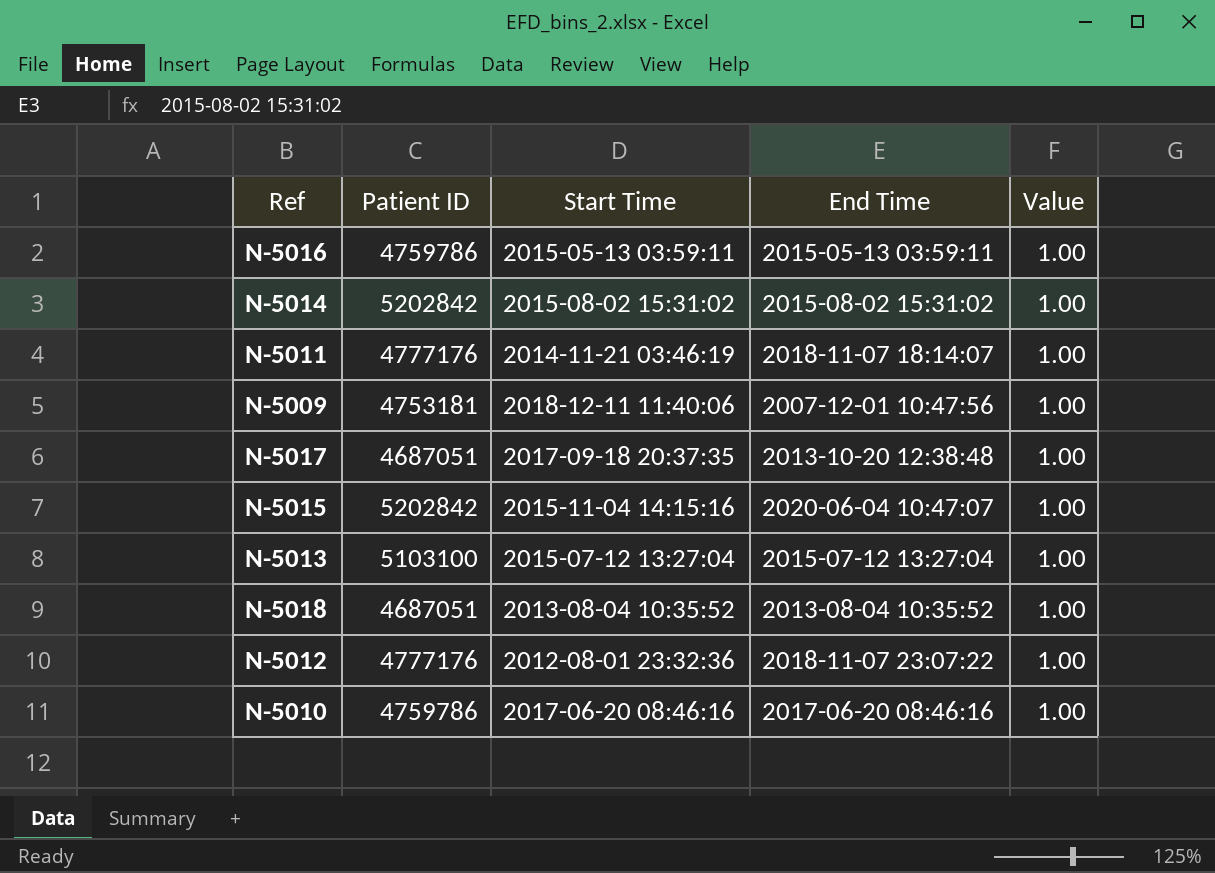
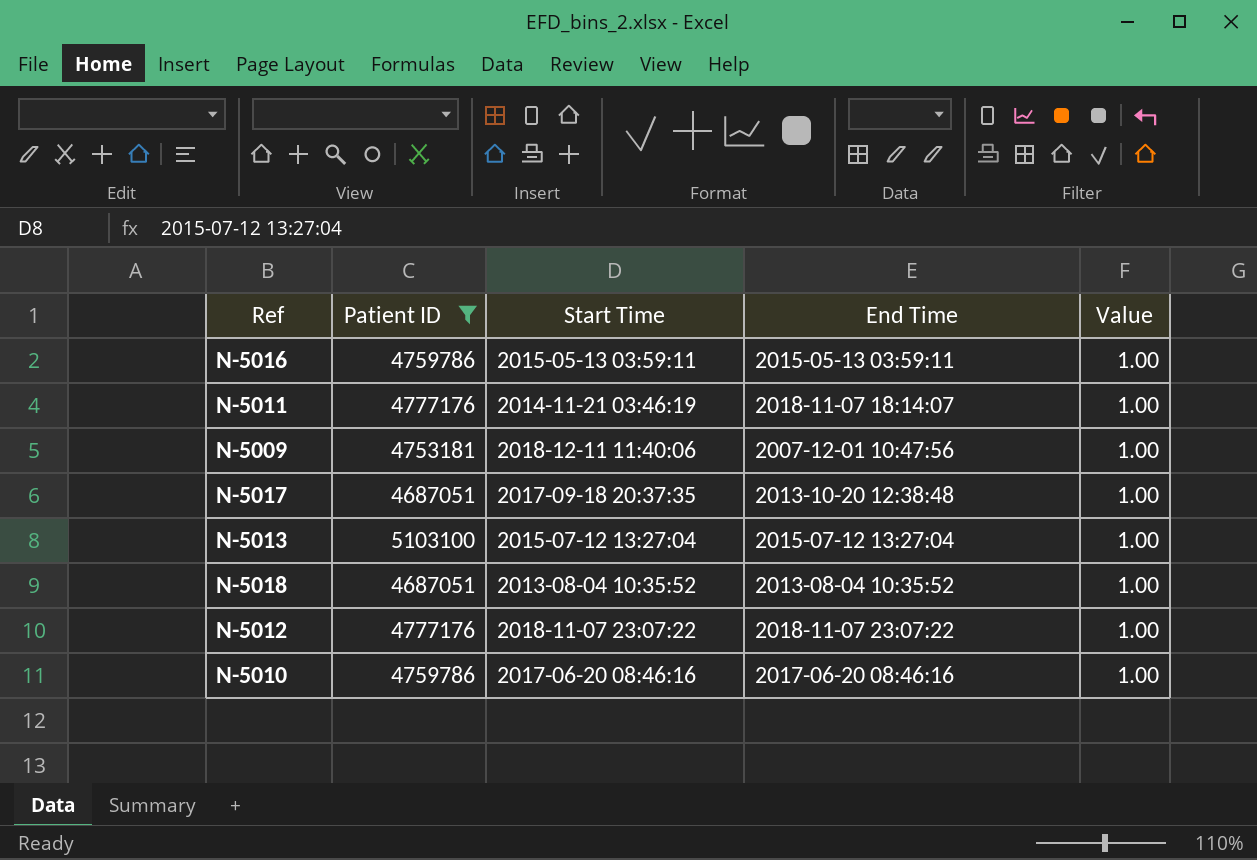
filter: none -> Patient ID != 5202842
N-5012 | Start Time: 2012-08-01 23:32:36 -> 2018-11-07 23:07:22

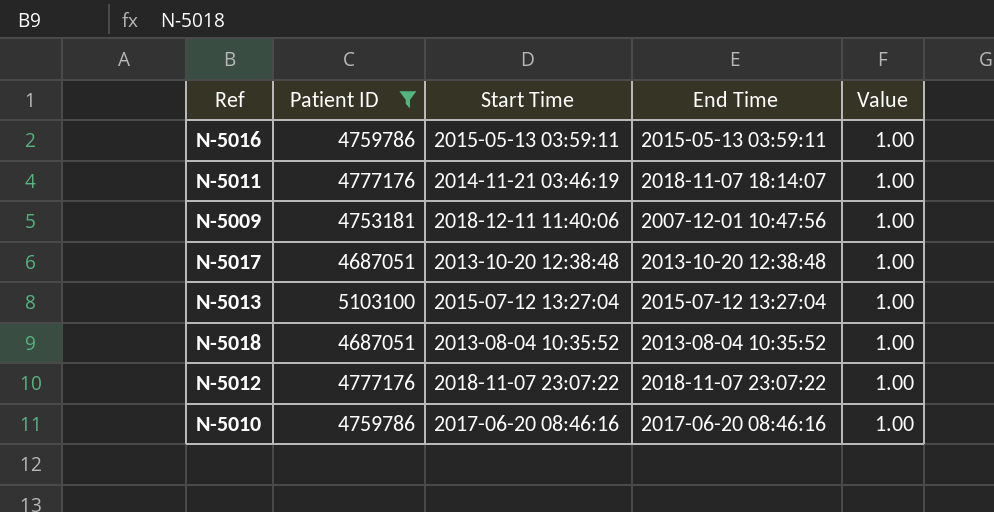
N-5017 | Start Time: 2017-09-18 20:37:35 -> 2013-10-20 12:38:48

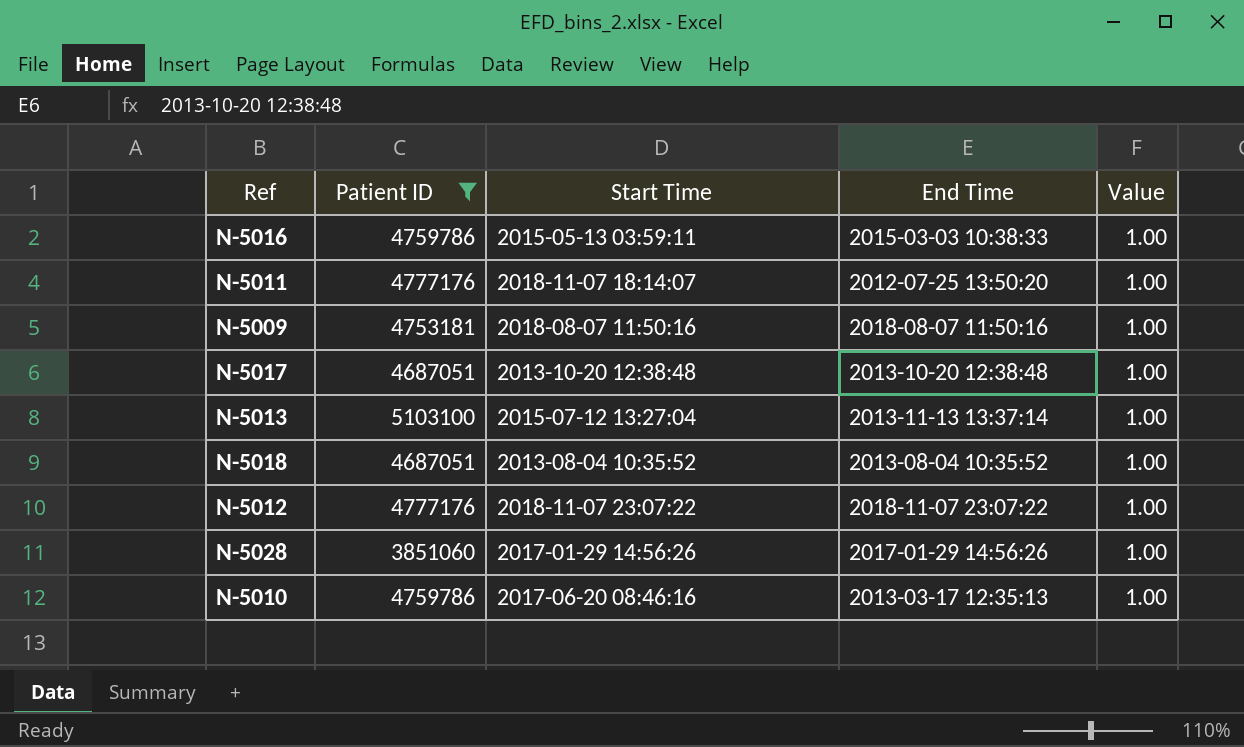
N-5016 | End Time: 2015-05-13 03:59:11 -> 2015-03-03 10:38:33
N-5011 | Start Time: 2014-11-21 03:46:19 -> 2018-11-07 18:14:07
N-5011 | End Time: 2018-11-07 18:14:07 -> 2012-07-25 13:50:20
N-5009 | Start Time: 2018-12-11 11:40:06 -> 2018-08-07 11:50:16
N-5009 | End Time: 2007-12-01 10:47:56 -> 2018-08-07 11:50:16
N-5013 | End Time: 2015-07-12 13:27:04 -> 2013-11-13 13:37:14
row N-5028: none -> 3851060 | 2017-01-29 14:56:26 | 2017-01-29 14:56:26 | 1.00
N-5010 | End Time: 2017-06-20 08:46:16 -> 2013-03-17 12:35:13

